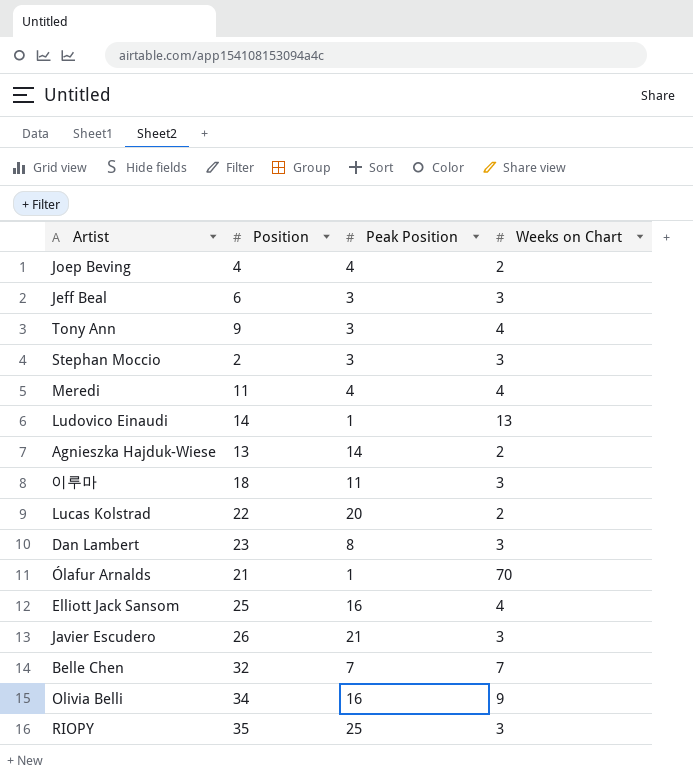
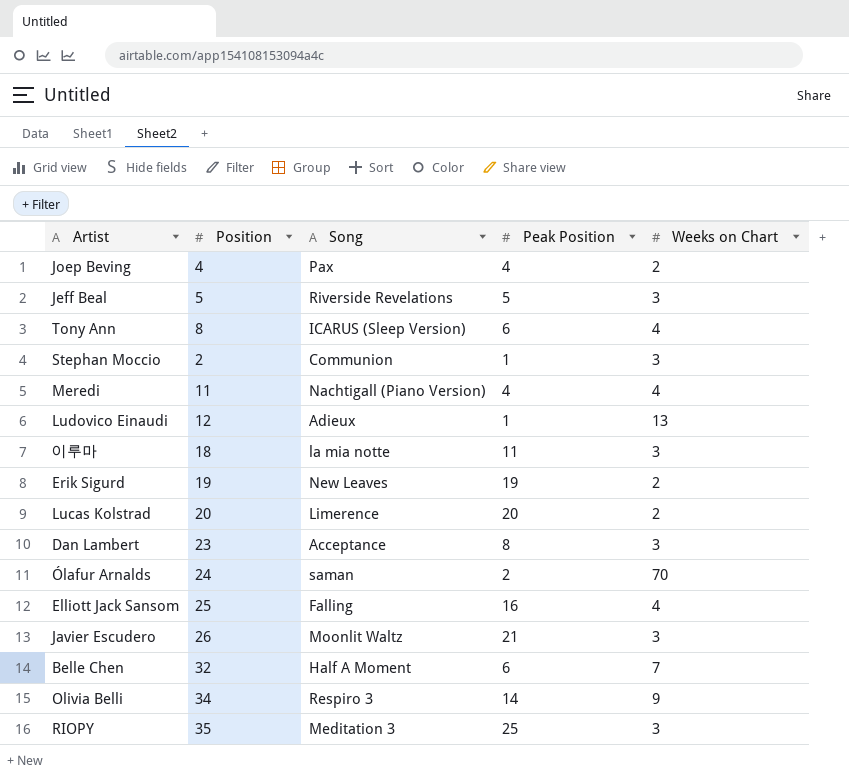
column Song | position: none -> 3
row Agnieszka Hajduk-Wiese: 13 | 14 | 2 -> none
Jeff Beal | Position: 6 -> 5
Jeff Beal | Peak Position: 3 -> 5
Tony Ann | Position: 9 -> 8
Tony Ann | Peak Position: 3 -> 6
Stephan Moccio | Peak Position: 3 -> 1
Ludovico Einaudi | Position: 14 -> 12
row Erik Sigurd: none -> 19 | New Leaves | 19 | 2
Lucas Kolstrad | Position: 22 -> 20
Ólafur Arnalds | Position: 21 -> 24
Ólafur Arnalds | Peak Position: 1 -> 2
Belle Chen | Peak Position: 7 -> 6
Olivia Belli | Peak Position: 16 -> 14

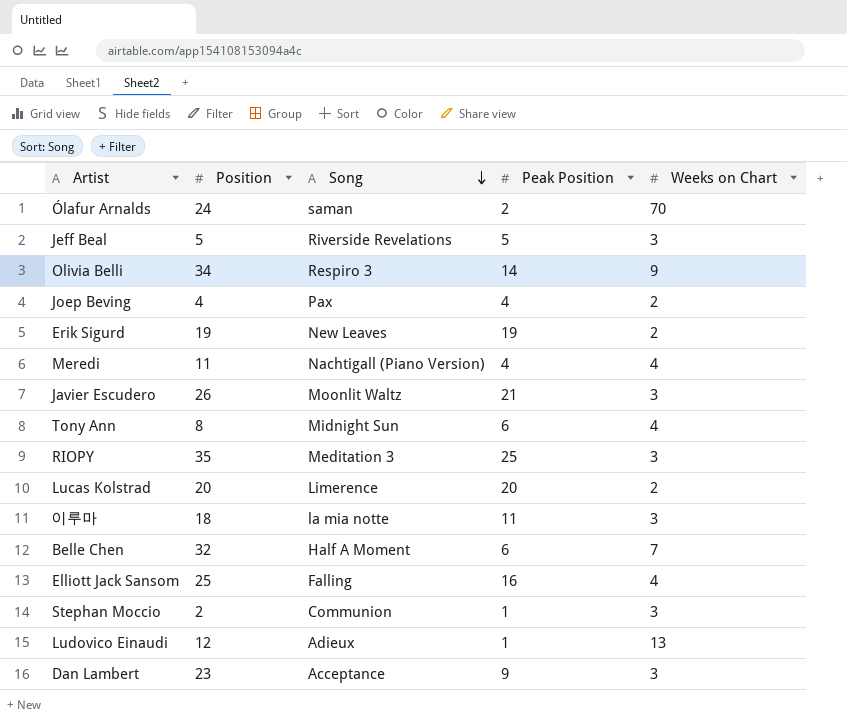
row order: none -> Song descending
Tony Ann | Song: ICARUS (Sleep Version) -> Midnight Sun
Dan Lambert | Peak Position: 8 -> 9

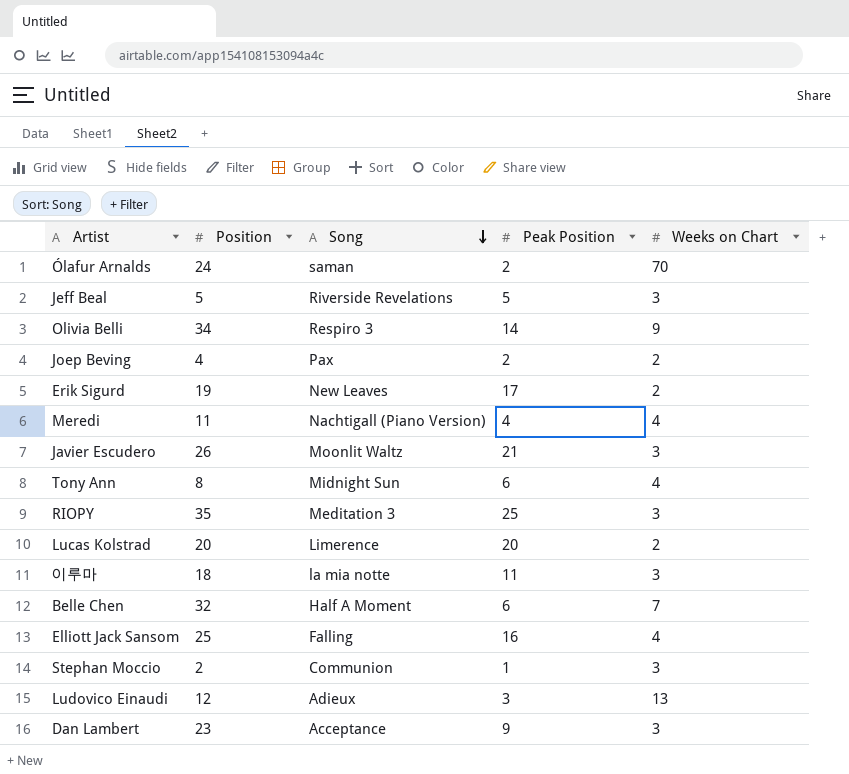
Joep Beving | Peak Position: 4 -> 2
Erik Sigurd | Peak Position: 19 -> 17
Ludovico Einaudi | Peak Position: 1 -> 3

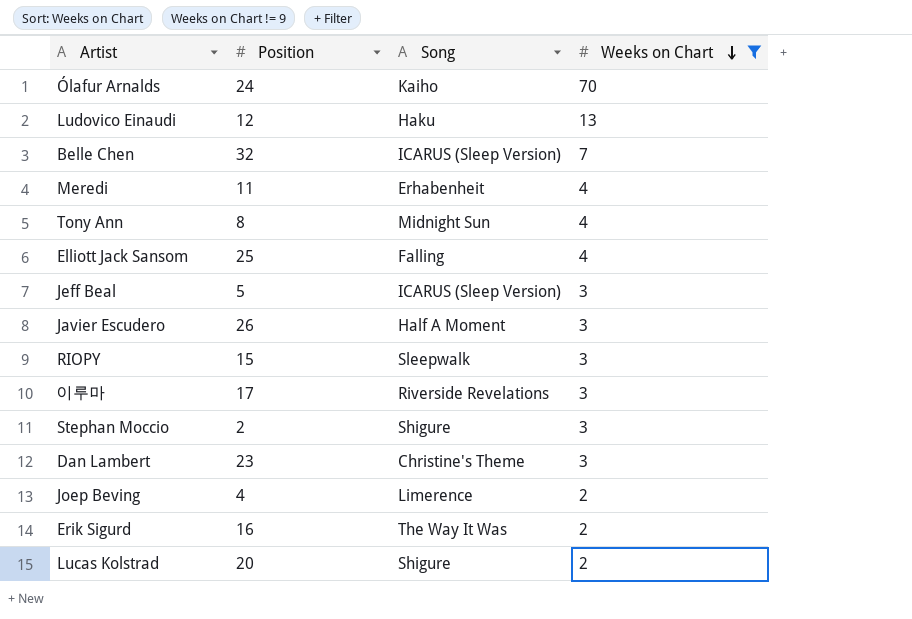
filter: none -> Weeks on Chart != 9
row order: Song descending -> Weeks on Chart descending
column Peak Position | position: 4 -> none
Ólafur Arnalds | Song: saman -> Kaiho
Ludovico Einaudi | Song: Adieux -> Haku
Belle Chen | Song: Half A Moment -> ICARUS (Sleep Version)
Meredi | Song: Nachtigall (Piano Version) -> Erhabenheit
Jeff Beal | Song: Riverside Revelations -> ICARUS (Sleep Version)
Javier Escudero | Song: Moonlit Waltz -> Half A Moment
RIOPY | Position: 35 -> 15
RIOPY | Song: Meditation 3 -> Sleepwalk
이루마 | Position: 18 -> 17
이루마 | Song: la mia notte -> Riverside Revelations
Stephan Moccio | Song: Communion -> Shigure
Dan Lambert | Song: Acceptance -> Christine's Theme
Joep Beving | Song: Pax -> Limerence
Erik Sigurd | Position: 19 -> 16
Erik Sigurd | Song: New Leaves -> The Way It Was
Lucas Kolstrad | Song: Limerence -> Shigure

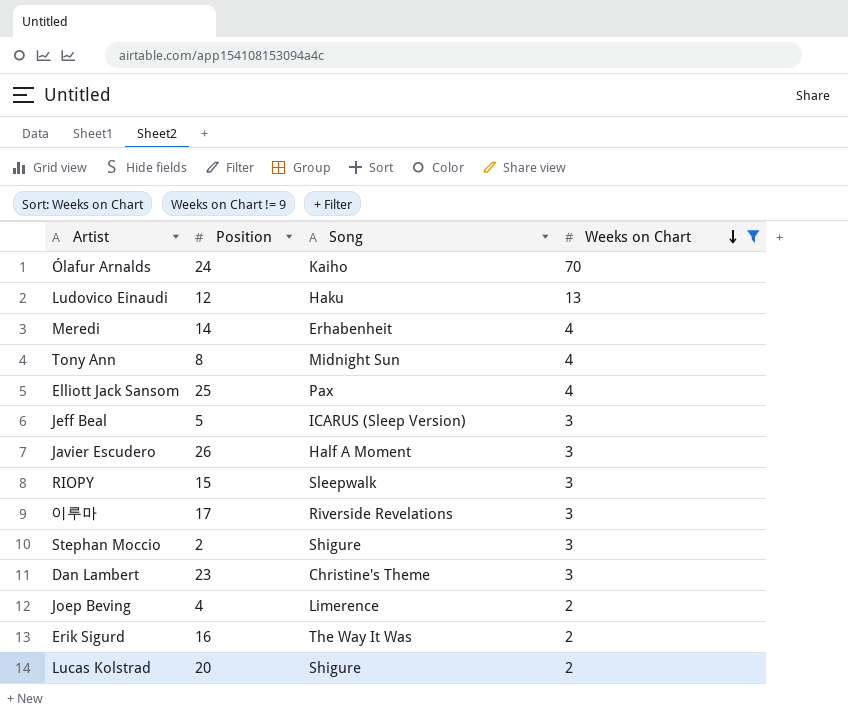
row Belle Chen: 32 | ICARUS (Sleep Version) | 7 -> none
Meredi | Position: 11 -> 14
Elliott Jack Sansom | Song: Falling -> Pax

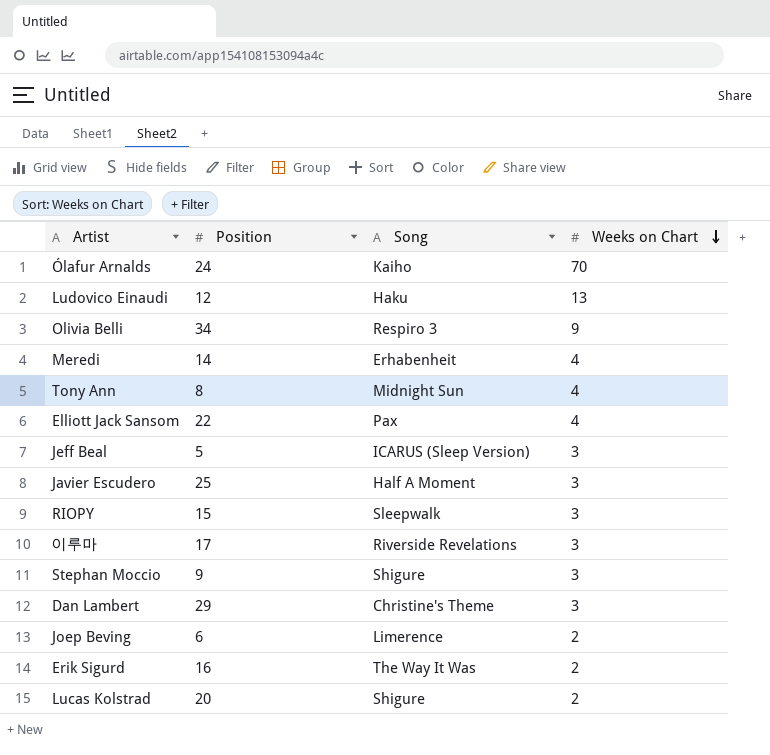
filter: Weeks on Chart != 9 -> none
Elliott Jack Sansom | Position: 25 -> 22
Javier Escudero | Position: 26 -> 25
Stephan Moccio | Position: 2 -> 9
Dan Lambert | Position: 23 -> 29
Joep Beving | Position: 4 -> 6

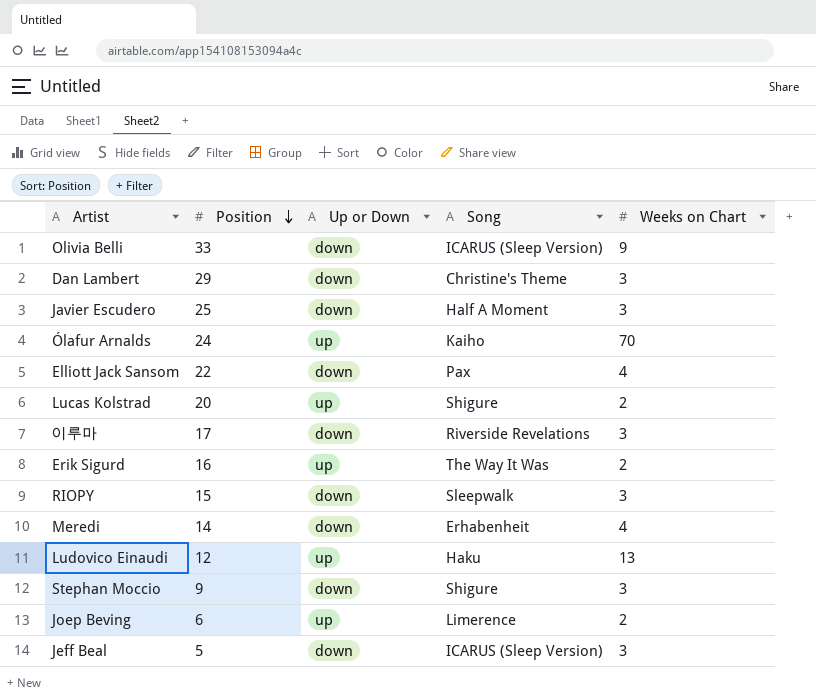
row order: Weeks on Chart descending -> Position descending
column Up or Down | position: none -> 3
row Tony Ann: 8 | Midnight Sun | 4 -> none
Olivia Belli | Position: 34 -> 33
Olivia Belli | Song: Respiro 3 -> ICARUS (Sleep Version)

